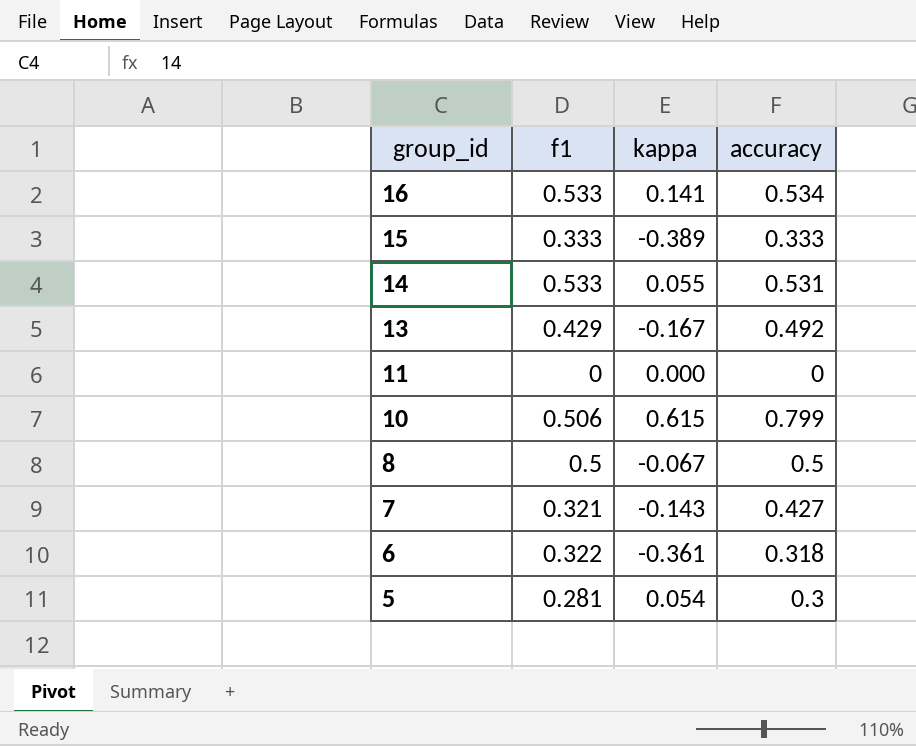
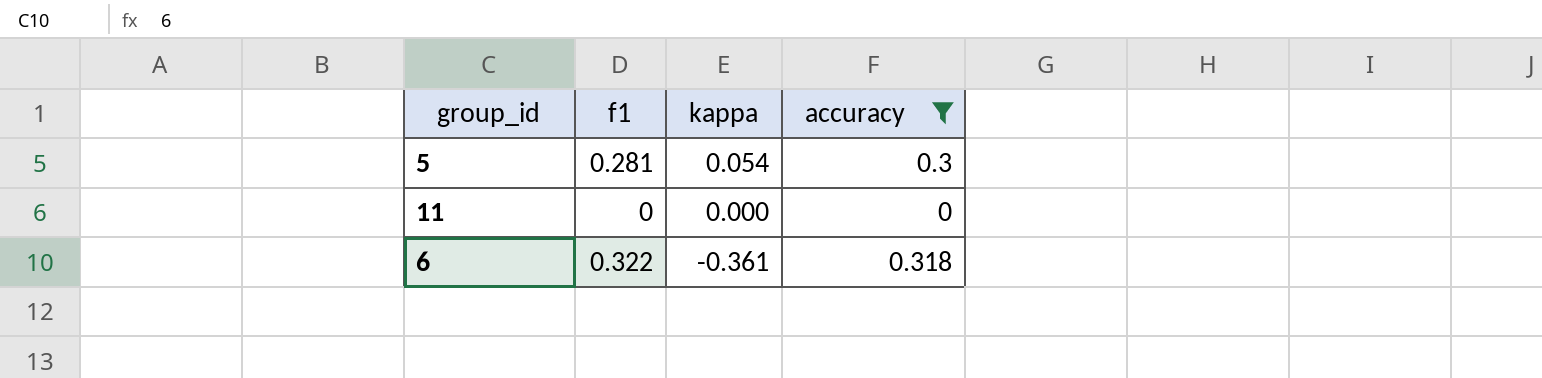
filter: none -> accuracy <= 0.318
row order: group_id descending -> kappa descending

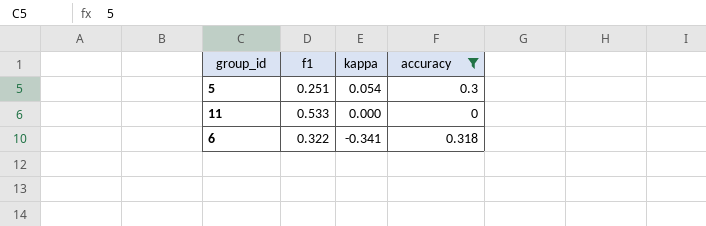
5 | f1: 0.281 -> 0.251
11 | f1: 0 -> 0.533
6 | kappa: -0.361 -> -0.341

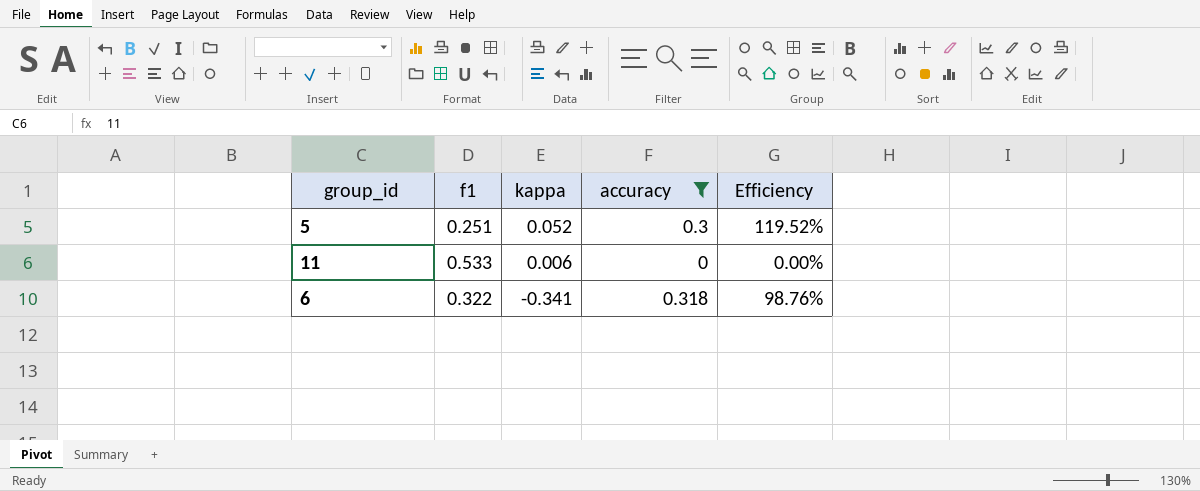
column Efficiency | formula: none -> [accuracy] / [f1]
5 | kappa: 0.054 -> 0.052
11 | kappa: 0.000 -> 0.006

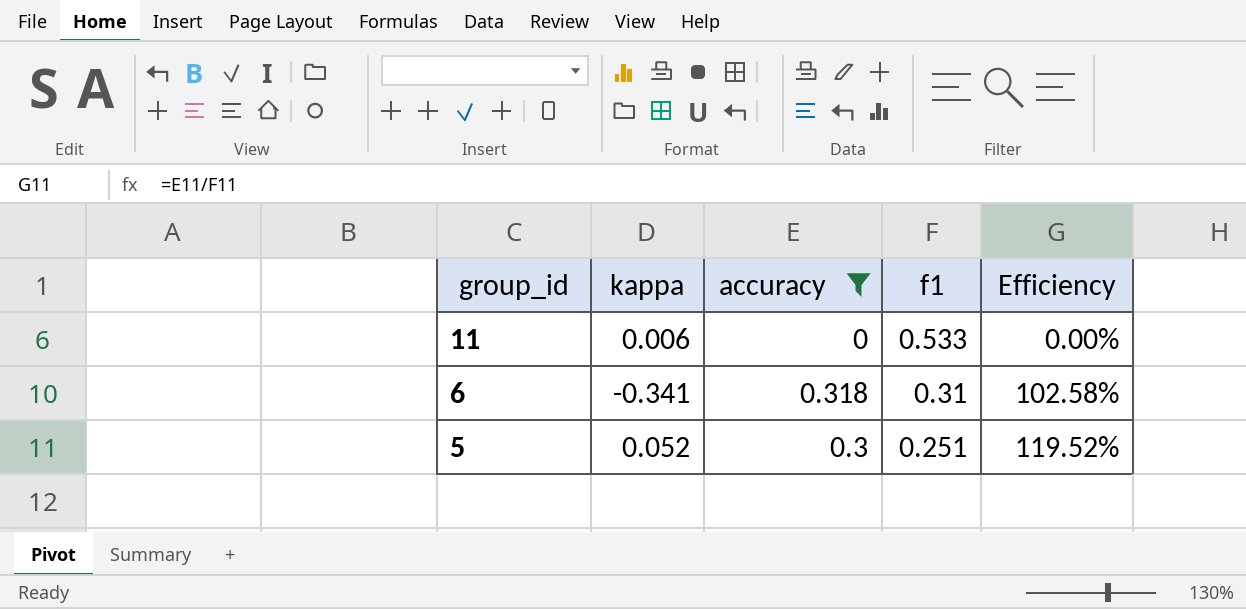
row order: kappa descending -> group_id descending
column f1 | position: 2 -> 4
6 | f1: 0.322 -> 0.31
6 | Efficiency: 98.76% -> 102.58%

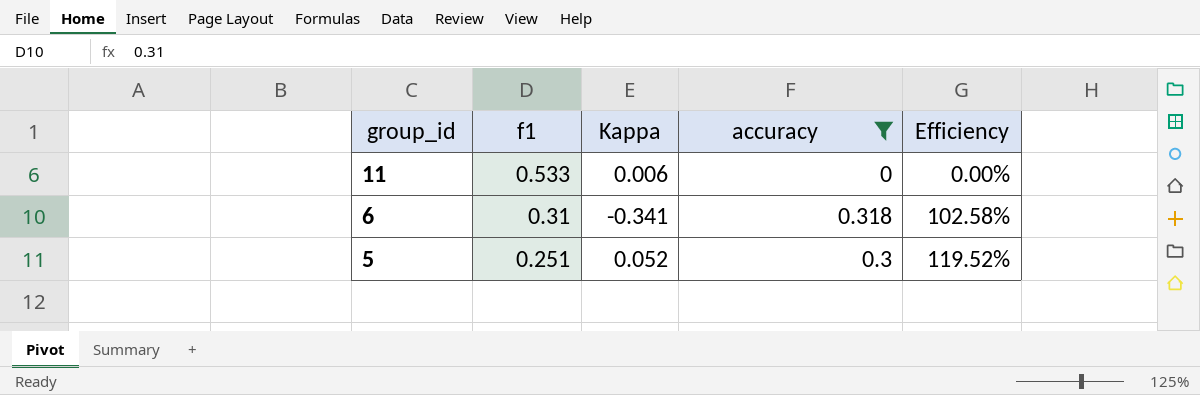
column f1 | position: 4 -> 2
column name: kappa -> Kappa

